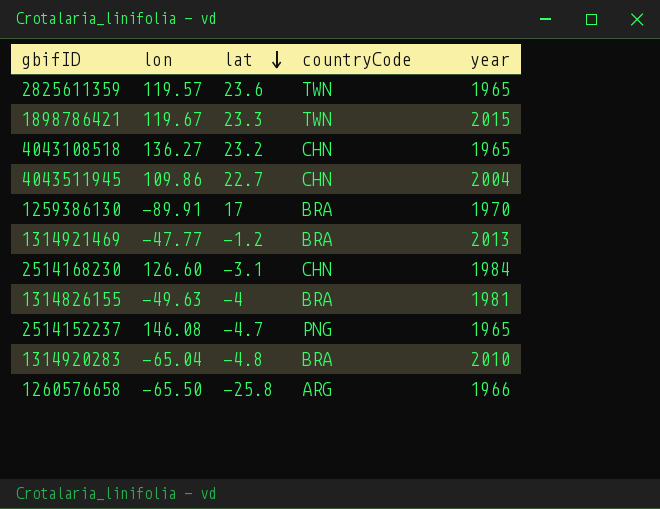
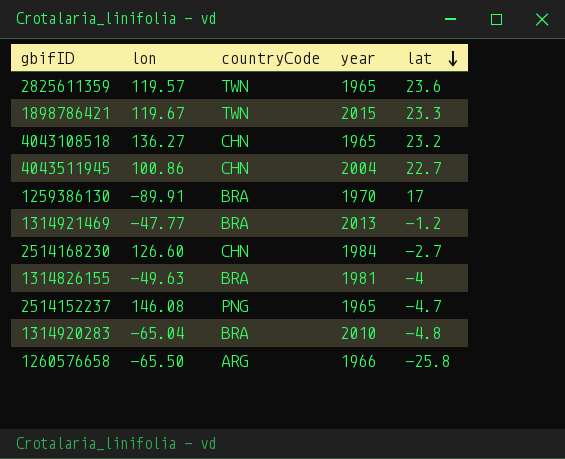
column lat | position: 3 -> 5
4043511945 | lon: 109.86 -> 100.86
2514168230 | lat: -3.1 -> -2.7

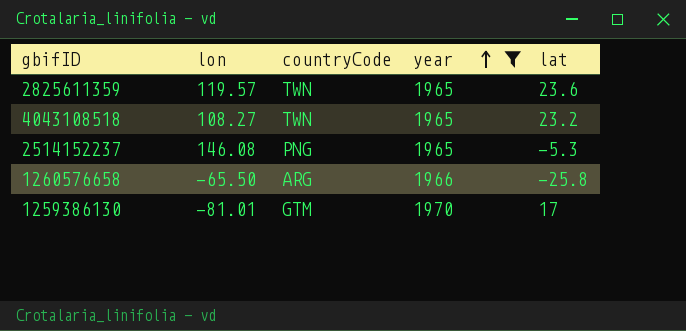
filter: none -> year <= 1970
row order: lat descending -> year ascending
4043108518 | lon: 136.27 -> 108.27
4043108518 | countryCode: CHN -> TWN
2514152237 | lat: -4.7 -> -5.3
1259386130 | lon: -89.91 -> -81.01
1259386130 | countryCode: BRA -> GTM

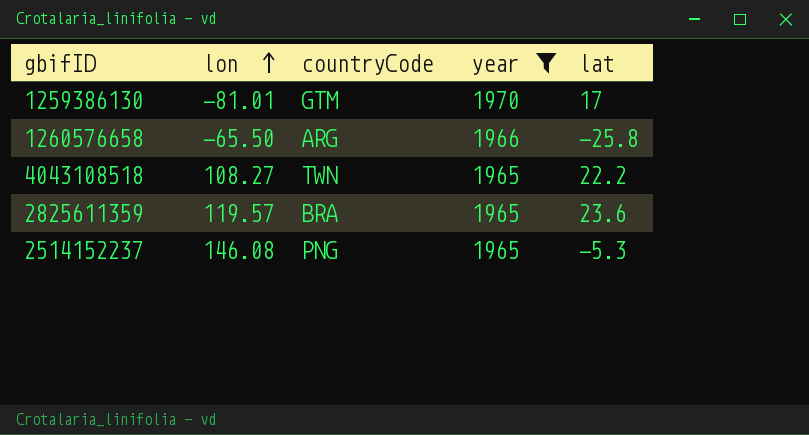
row order: year ascending -> lon ascending
4043108518 | lat: 23.2 -> 22.2
2825611359 | countryCode: TWN -> BRA

